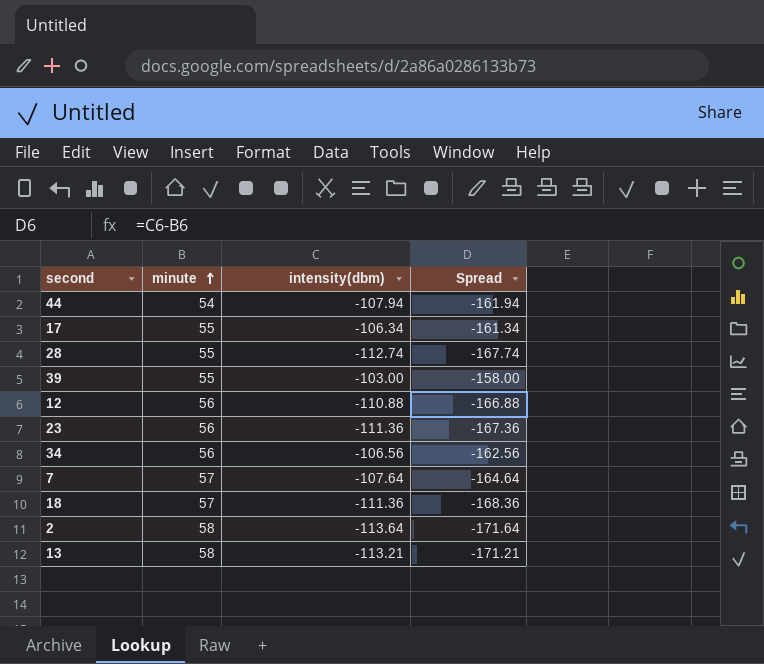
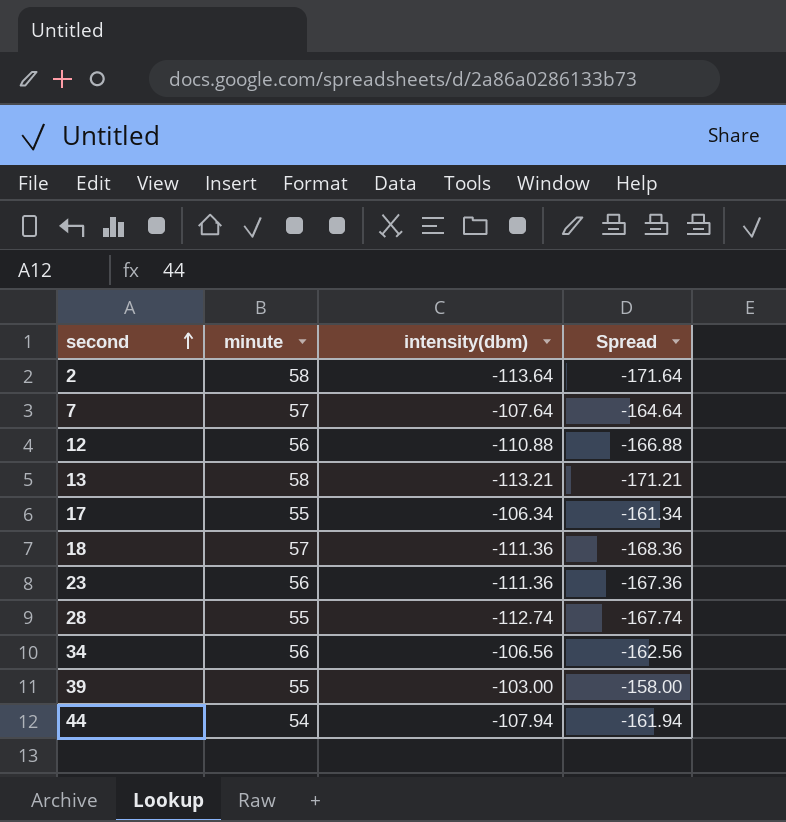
row order: minute ascending -> second ascending

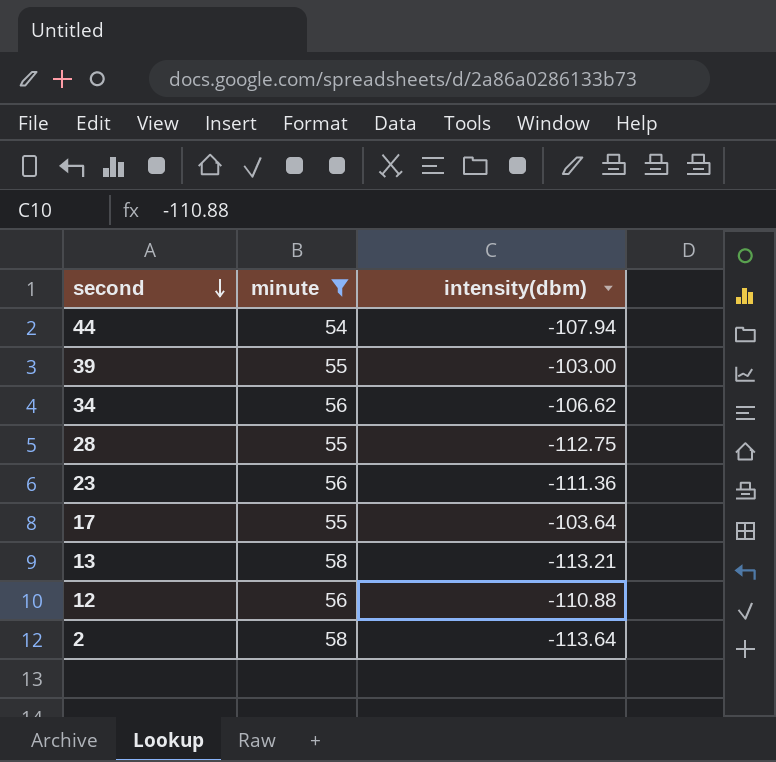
filter: none -> minute != 57
row order: second ascending -> second descending
column Spread | formula: [intensity(dbm)] - [minute] -> none
34 | intensity(dbm): -106.56 -> -106.62
28 | intensity(dbm): -112.74 -> -112.75
17 | intensity(dbm): -106.34 -> -103.64

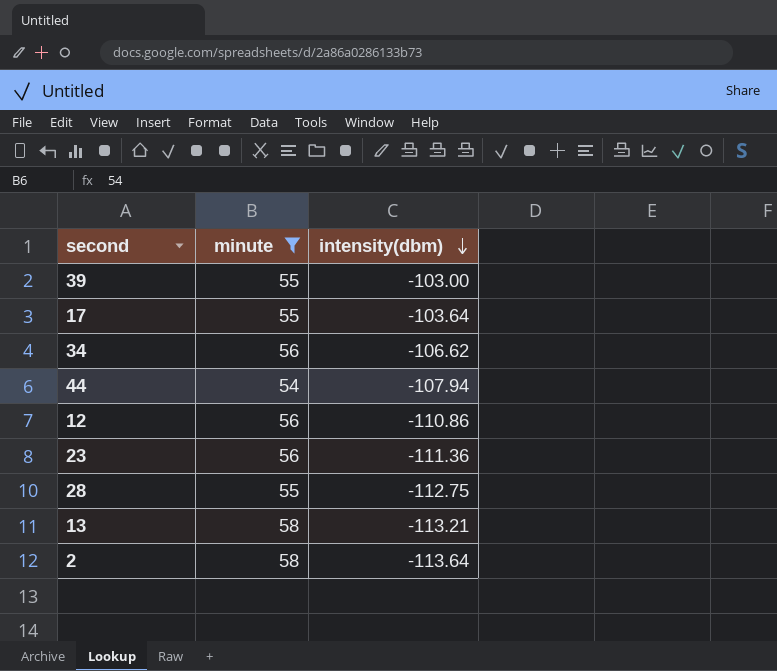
row order: second descending -> intensity(dbm) descending
12 | intensity(dbm): -110.88 -> -110.86

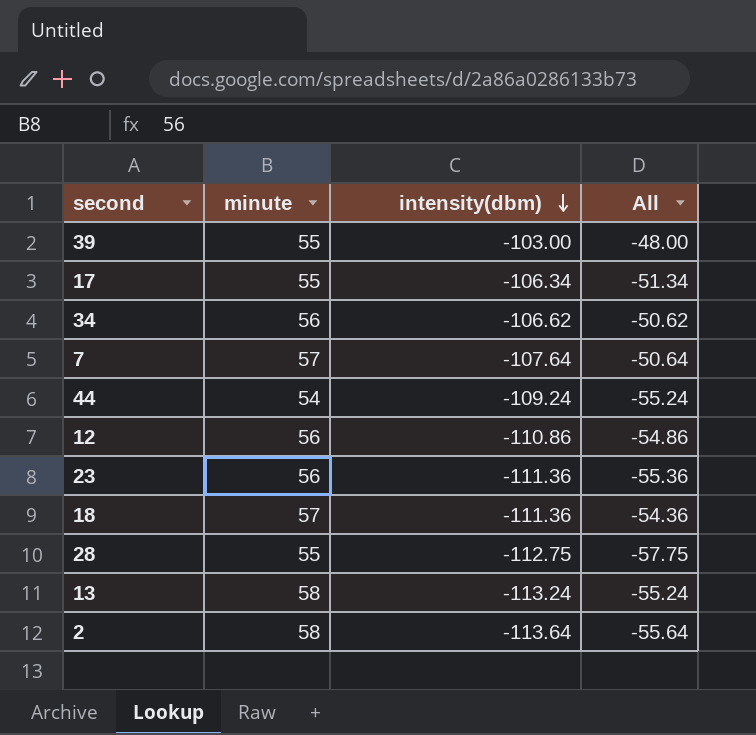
filter: minute != 57 -> none
column All | formula: none -> [minute] + [intensity(dbm)]
17 | intensity(dbm): -103.64 -> -106.34
44 | intensity(dbm): -107.94 -> -109.24
13 | intensity(dbm): -113.21 -> -113.24

